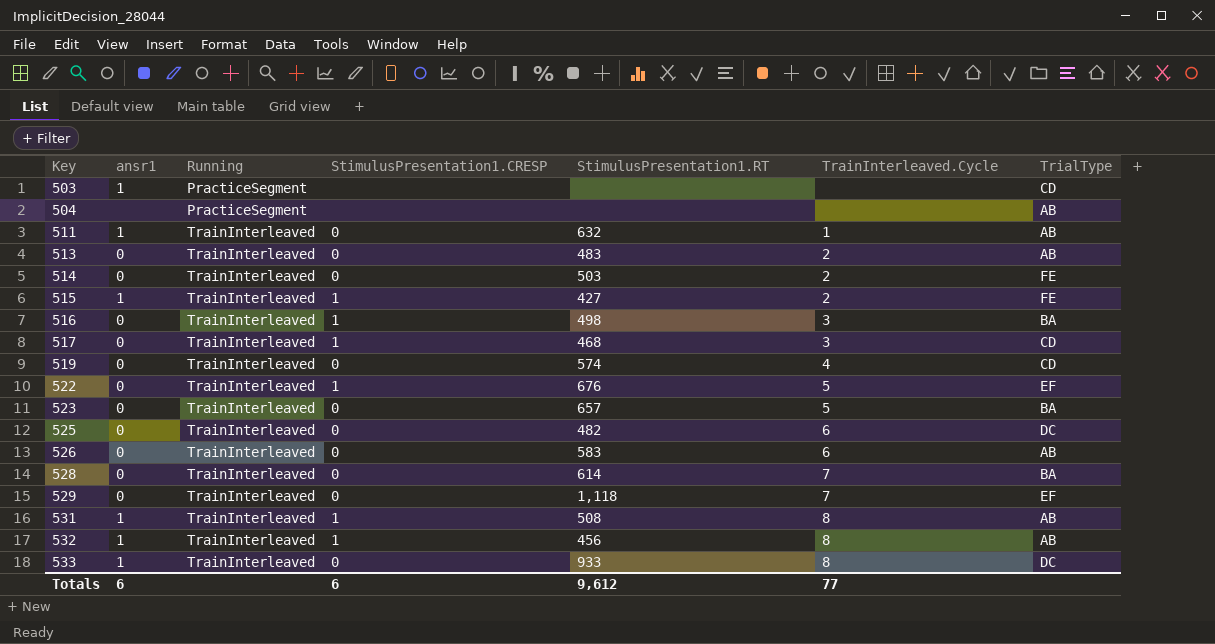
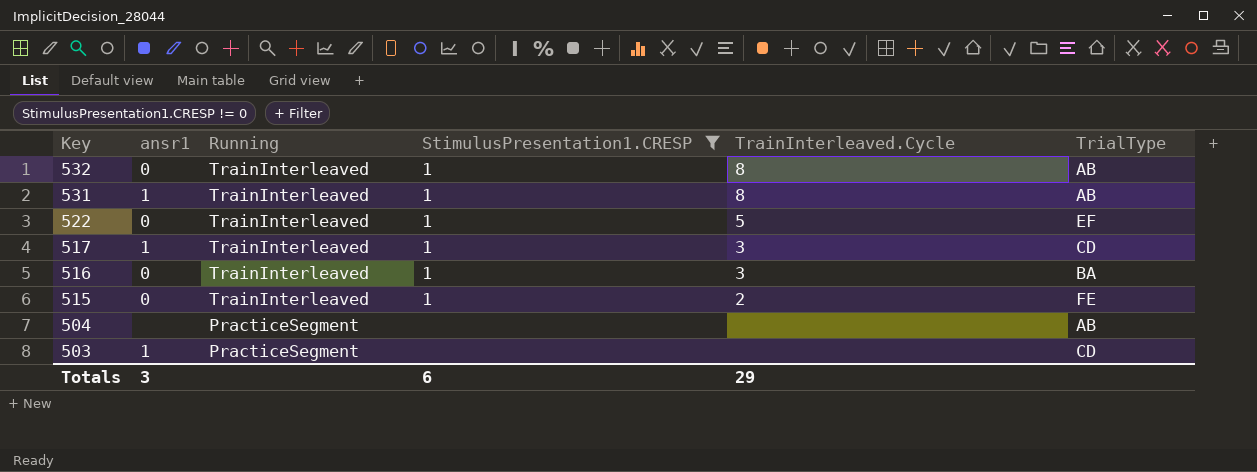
filter: none -> StimulusPresentation1.CRESP != 0
row order: Key ascending -> Key descending
column StimulusPresentation1.RT | position: 5 -> none
532 | ansr1: 1 -> 0
517 | ansr1: 0 -> 1
515 | ansr1: 1 -> 0
Totals | ansr1: 6 -> 3
Totals | TrainInterleaved.Cycle: 77 -> 29

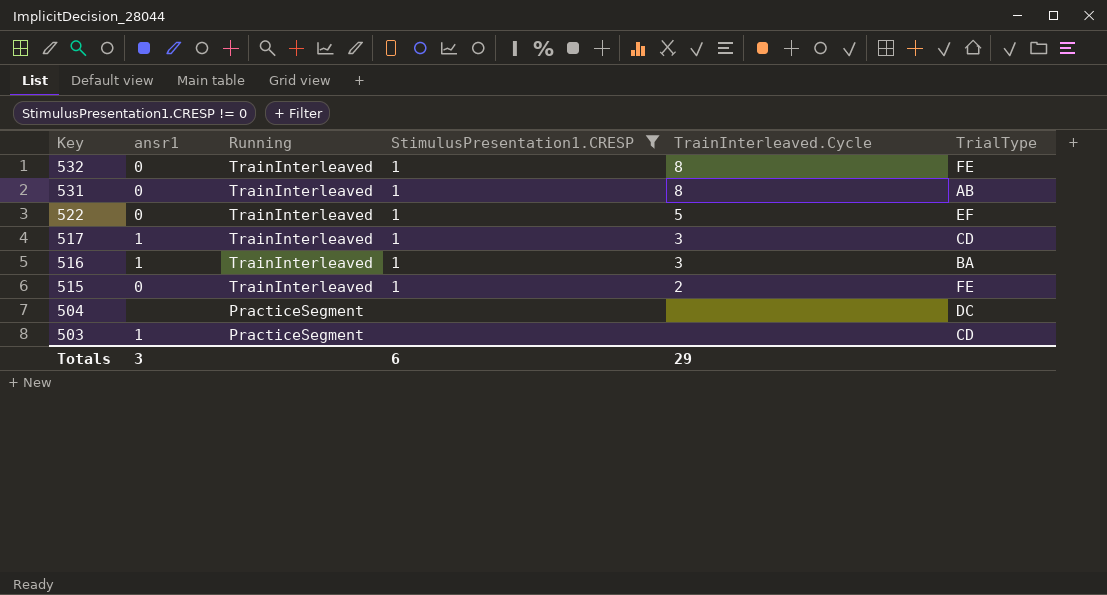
532 | TrialType: AB -> FE
531 | ansr1: 1 -> 0
516 | ansr1: 0 -> 1
504 | TrialType: AB -> DC

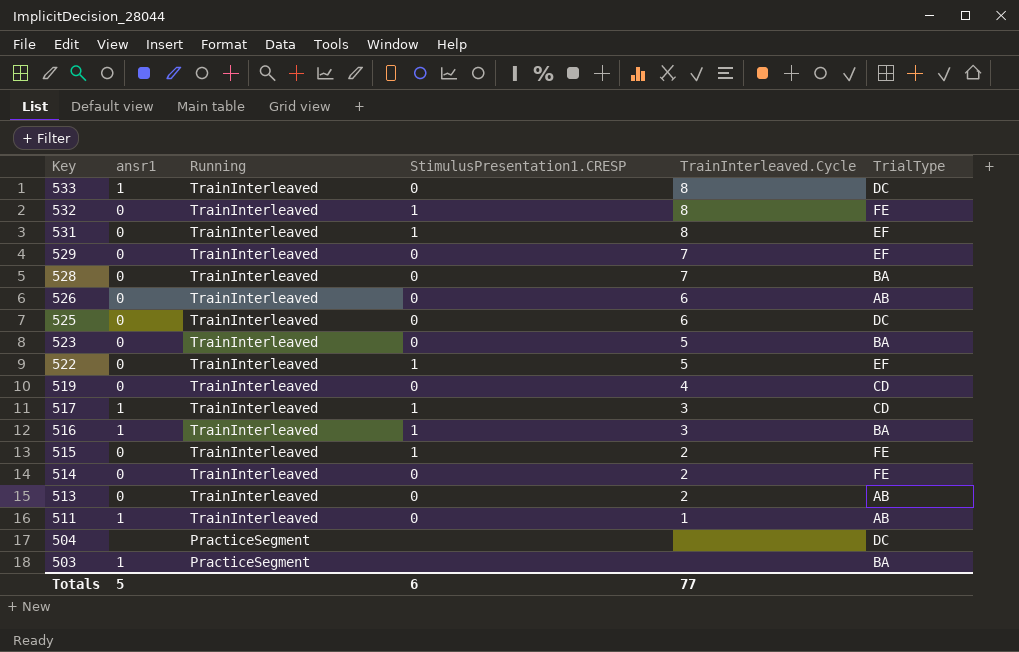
filter: StimulusPresentation1.CRESP != 0 -> none
531 | TrialType: AB -> EF
503 | TrialType: CD -> BA
Totals | ansr1: 3 -> 5
Totals | TrainInterleaved.Cycle: 29 -> 77

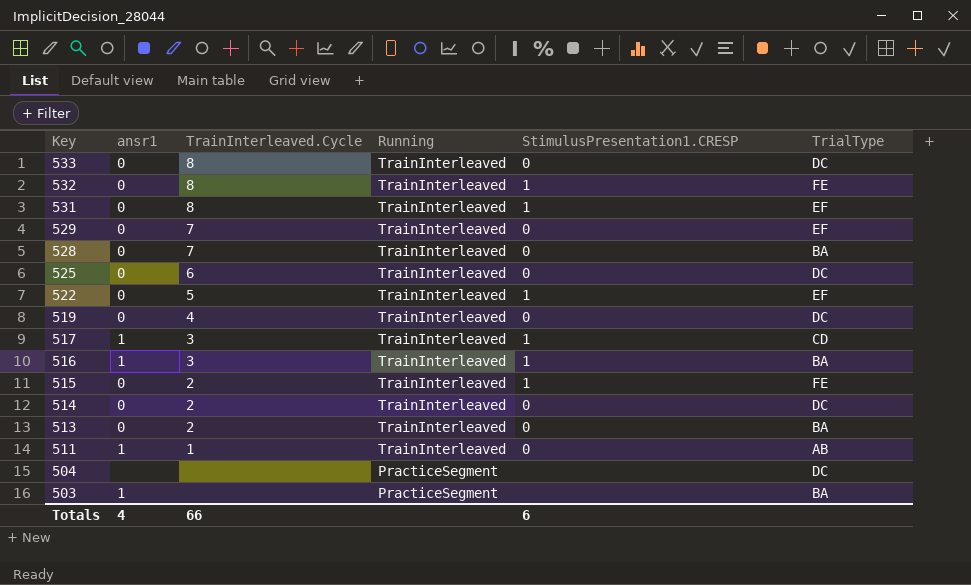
column TrainInterleaved.Cycle | position: 5 -> 3
row 526: 0 | TrainInterleaved | 0 | 6 | AB -> none
row 523: 0 | TrainInterleaved | 0 | 5 | BA -> none
533 | ansr1: 1 -> 0
519 | TrialType: CD -> DC
514 | TrialType: FE -> DC
513 | TrialType: AB -> BA
Totals | ansr1: 5 -> 4
Totals | TrainInterleaved.Cycle: 77 -> 66

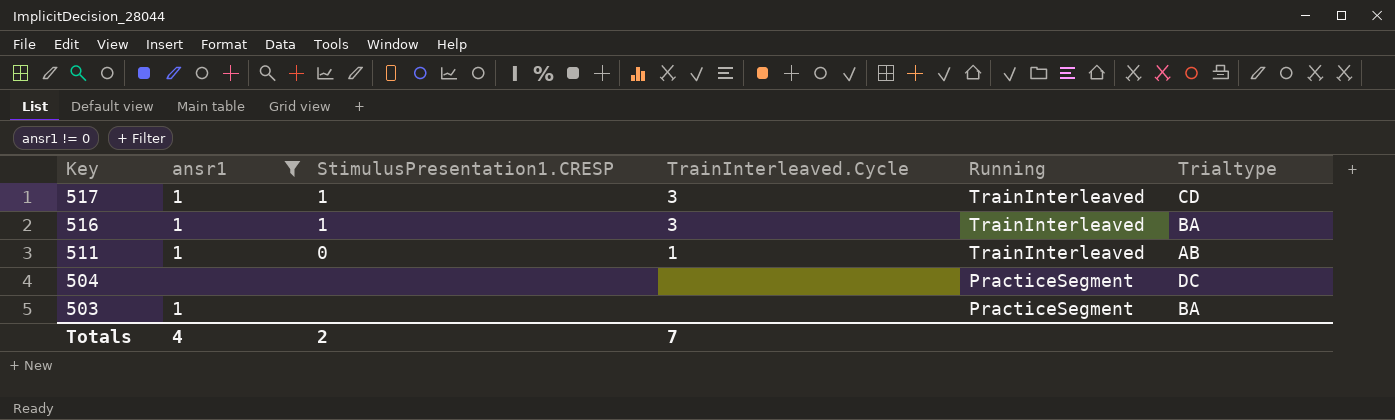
filter: none -> ansr1 != 0
column StimulusPresentation1.CRESP | position: 5 -> 3
column name: TrialType -> Trialtype
Totals | StimulusPresentation1.CRESP: 6 -> 2
Totals | TrainInterleaved.Cycle: 66 -> 7

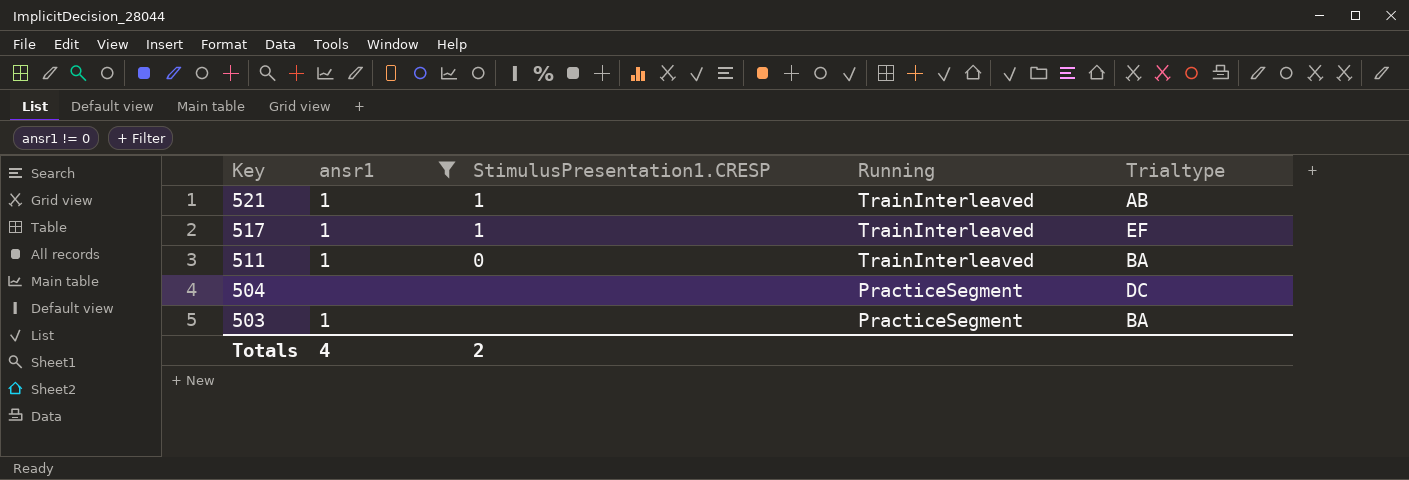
column TrainInterleaved.Cycle | position: 4 -> none
row 516: 1 | 1 | 3 | TrainInterleaved | BA -> none
row 521: none -> 1 | 1 | TrainInterleaved | AB
517 | Trialtype: CD -> EF
511 | Trialtype: AB -> BA

